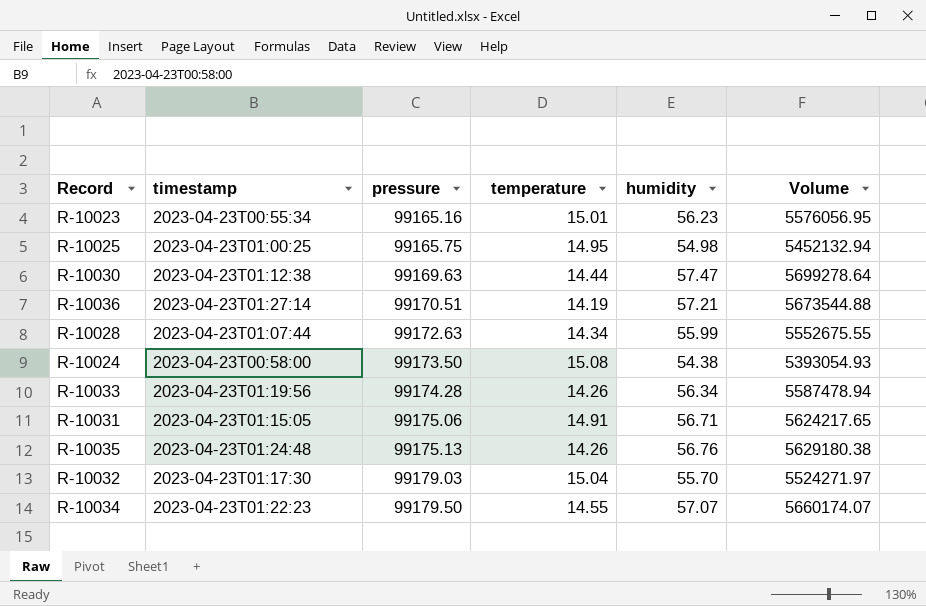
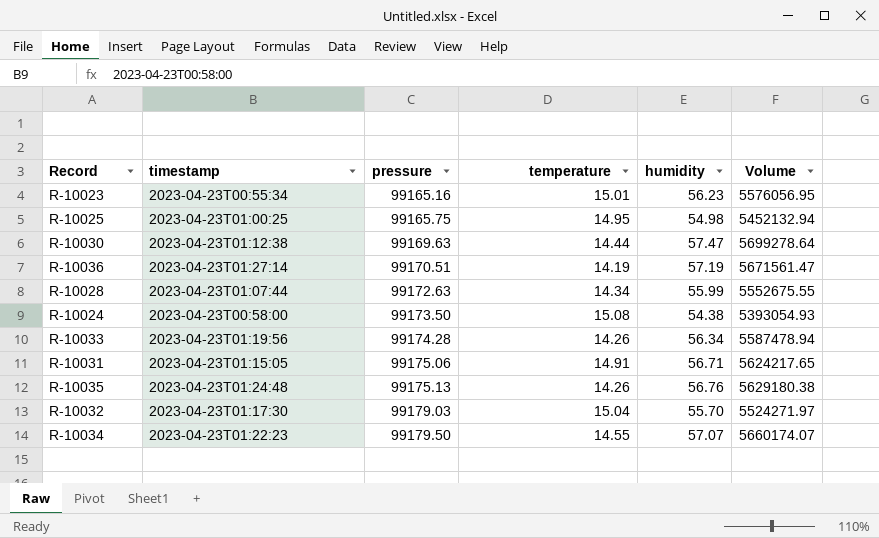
R-10036 | humidity: 57.21 -> 57.19
R-10036 | Volume: 5673544.88 -> 5671561.47

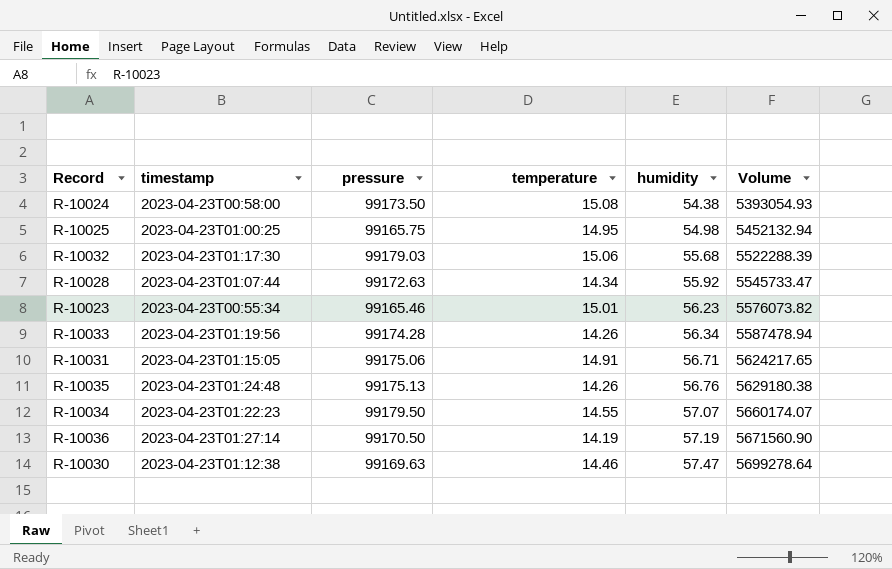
row order: pressure ascending -> humidity ascending
R-10032 | temperature: 15.04 -> 15.06
R-10032 | humidity: 55.70 -> 55.68
R-10032 | Volume: 5524271.97 -> 5522288.39
R-10028 | humidity: 55.99 -> 55.92
R-10028 | Volume: 5552675.55 -> 5545733.47
R-10023 | pressure: 99165.16 -> 99165.46
R-10023 | Volume: 5576056.95 -> 5576073.82
R-10036 | pressure: 99170.51 -> 99170.50
R-10036 | Volume: 5671561.47 -> 5671560.90
R-10030 | temperature: 14.44 -> 14.46

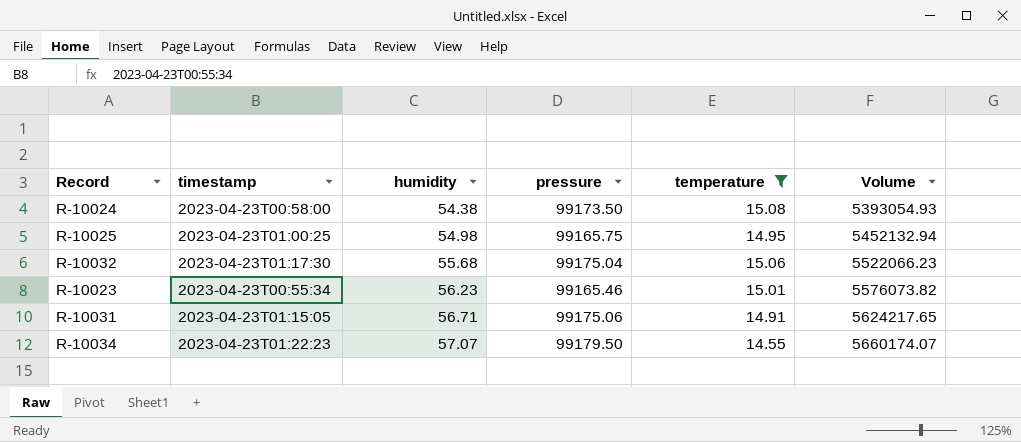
filter: none -> temperature >= 14.55
column humidity | position: 5 -> 3
R-10032 | pressure: 99179.03 -> 99175.04
R-10032 | Volume: 5522288.39 -> 5522066.23

